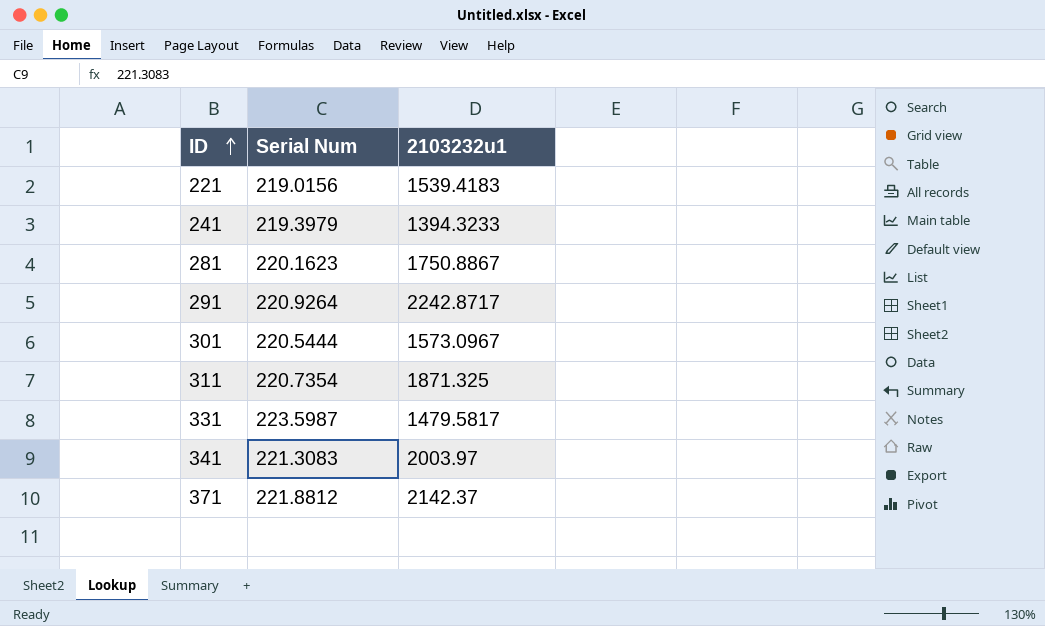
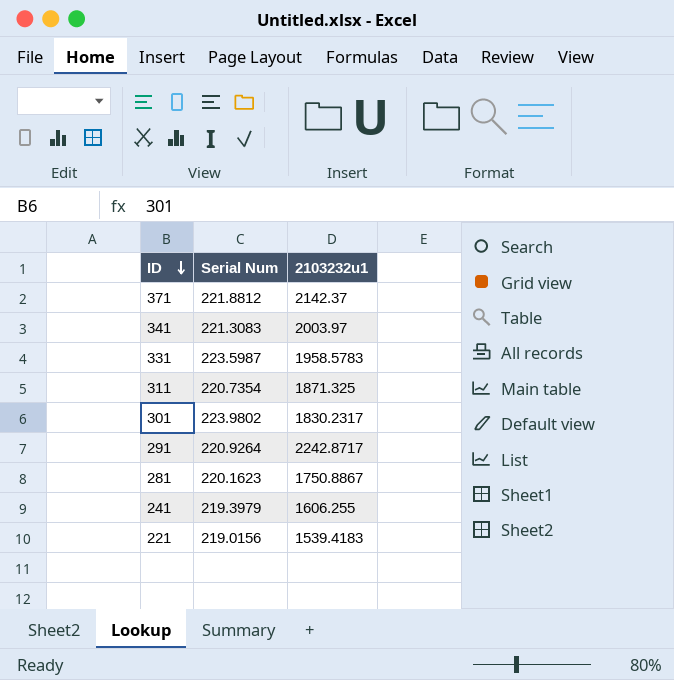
row order: ID ascending -> ID descending
331 | 2103232u1: 1479.5817 -> 1958.5783
301 | Serial Num: 220.5444 -> 223.9802
301 | 2103232u1: 1573.0967 -> 1830.2317
241 | 2103232u1: 1394.3233 -> 1606.255

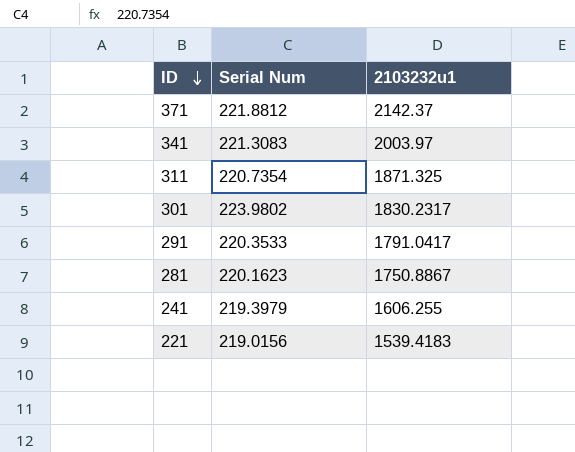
row 331: 223.5987 | 1958.5783 -> none
291 | Serial Num: 220.9264 -> 220.3533
291 | 2103232u1: 2242.8717 -> 1791.0417

